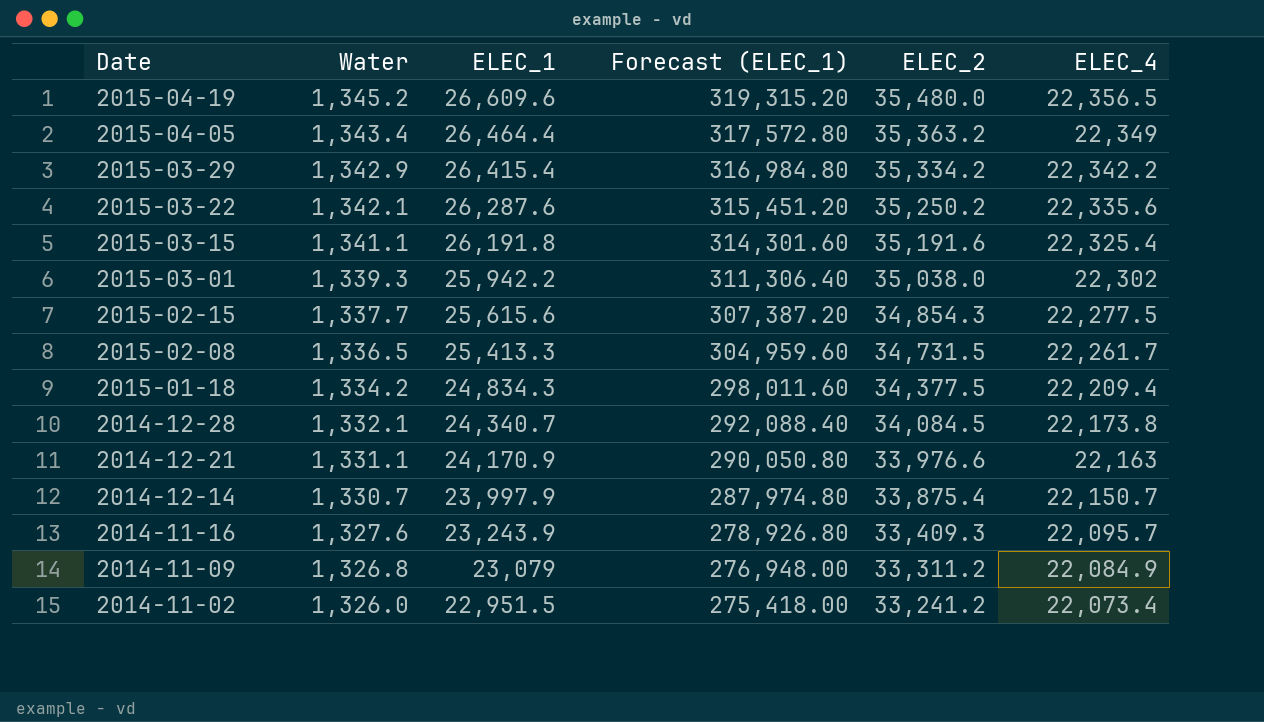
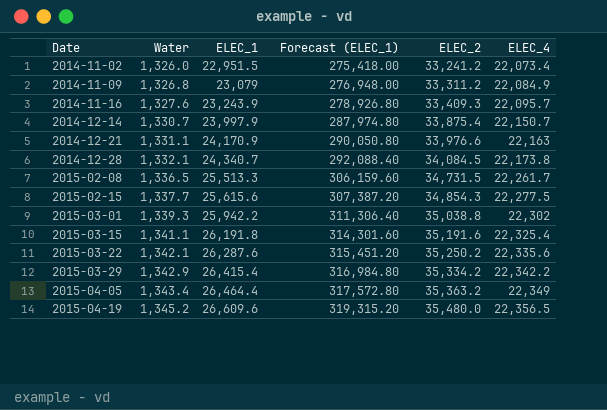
row order: Date descending -> Date ascending
row 2015-01-18: 1,334.2 | 24,834.3 | 298,011.60 | 34,377.5 | 22,209.4 -> none
2015-02-08 | ELEC_1: 25,413.3 -> 25,513.3
2015-02-08 | Forecast (ELEC_1): 304,959.60 -> 306,159.60
2015-03-01 | ELEC_2: 35,038.0 -> 35,038.8

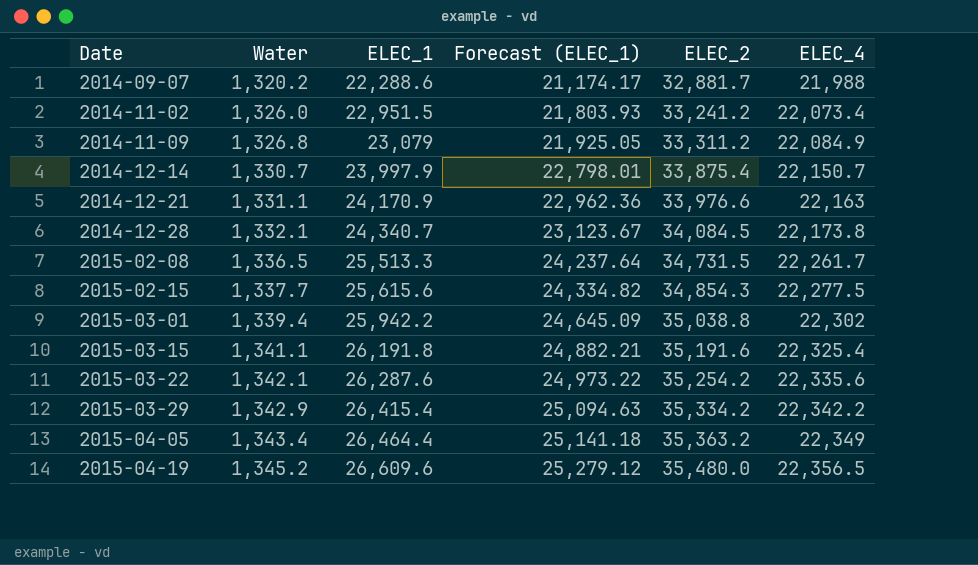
column Forecast (ELEC_1) | formula: [ELEC_1] * 12 -> [ELEC_1] * 0.95
row 2014-11-16: 1,327.6 | 23,243.9 | 278,926.80 | 33,409.3 | 22,095.7 -> none
row 2014-09-07: none -> 1,320.2 | 22,288.6 | 21,174.17 | 32,881.7 | 21,988
2015-03-01 | Water: 1,339.3 -> 1,339.4
2015-03-22 | ELEC_2: 35,250.2 -> 35,254.2

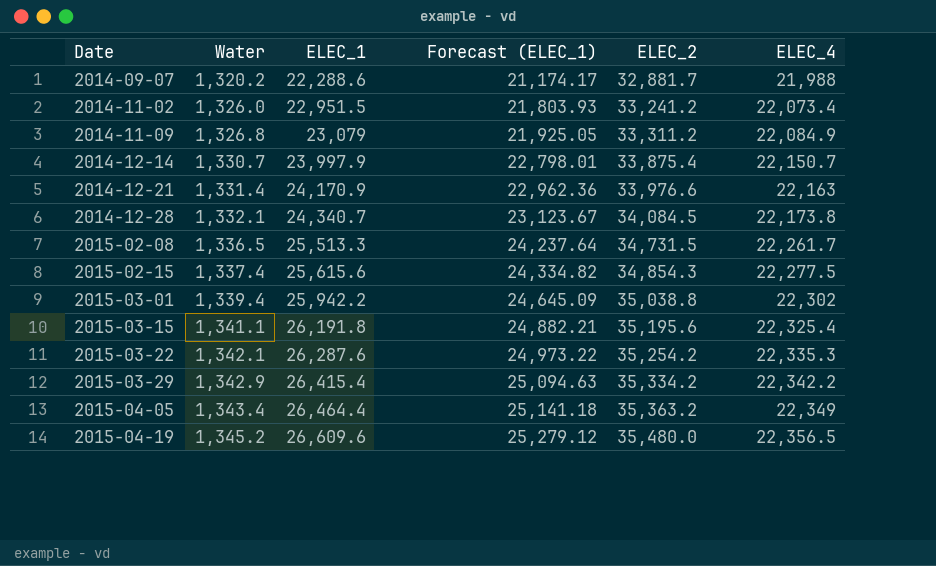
2014-12-21 | Water: 1,331.1 -> 1,331.4
2015-02-15 | Water: 1,337.7 -> 1,337.4
2015-03-15 | ELEC_2: 35,191.6 -> 35,195.6
2015-03-22 | ELEC_4: 22,335.6 -> 22,335.3

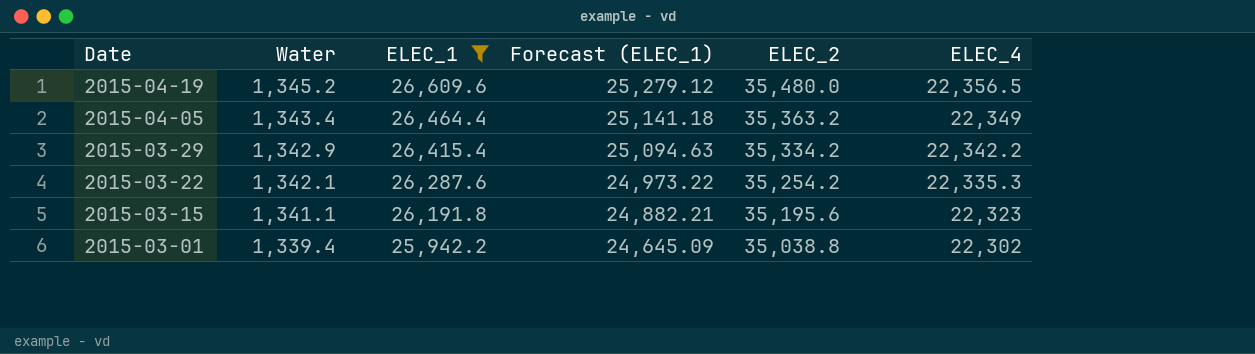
filter: none -> ELEC_1 >= 25,942.2
row order: Date ascending -> Date descending
2015-03-15 | ELEC_4: 22,325.4 -> 22,323

